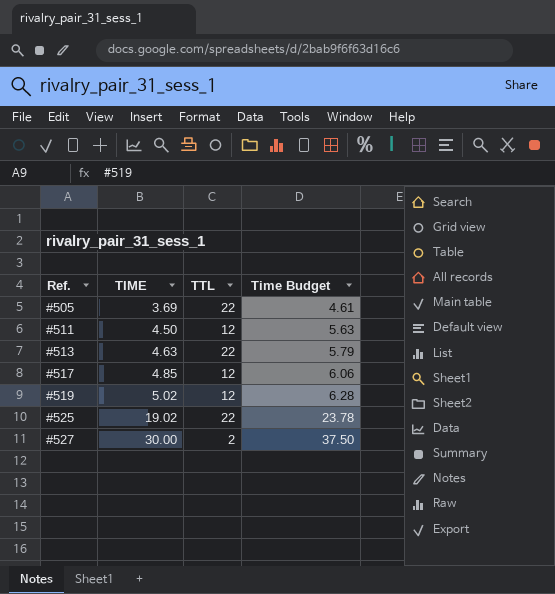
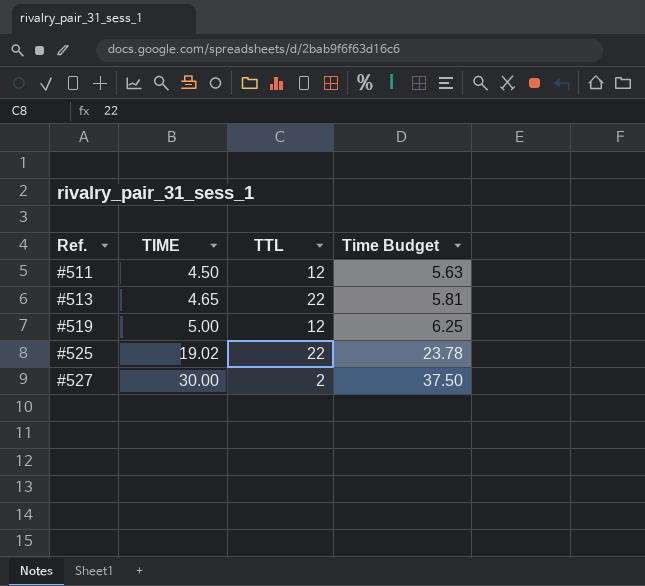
row #505: 3.69 | 22 | 4.61 -> none
row #517: 4.85 | 12 | 6.06 -> none
#513 | TIME: 4.63 -> 4.65
#513 | Time Budget: 5.79 -> 5.81
#519 | TIME: 5.02 -> 5.00
#519 | Time Budget: 6.28 -> 6.25

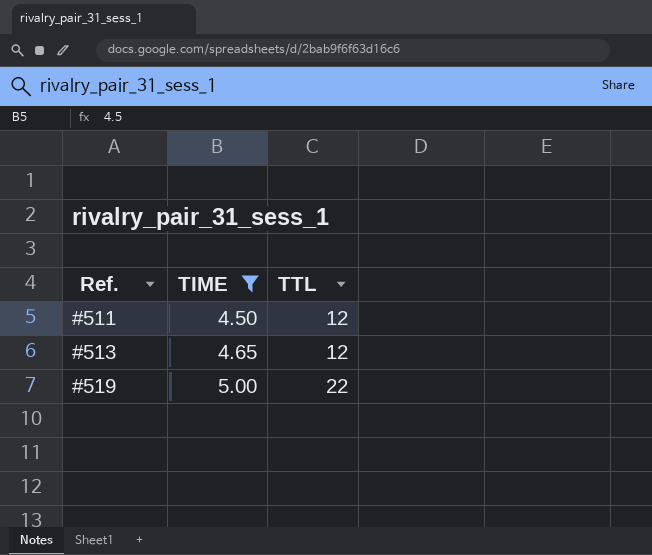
filter: none -> TIME <= 5.00
column Time Budget | formula: [TIME] * 1.25 -> none
#513 | TTL: 22 -> 12
#519 | TTL: 12 -> 22

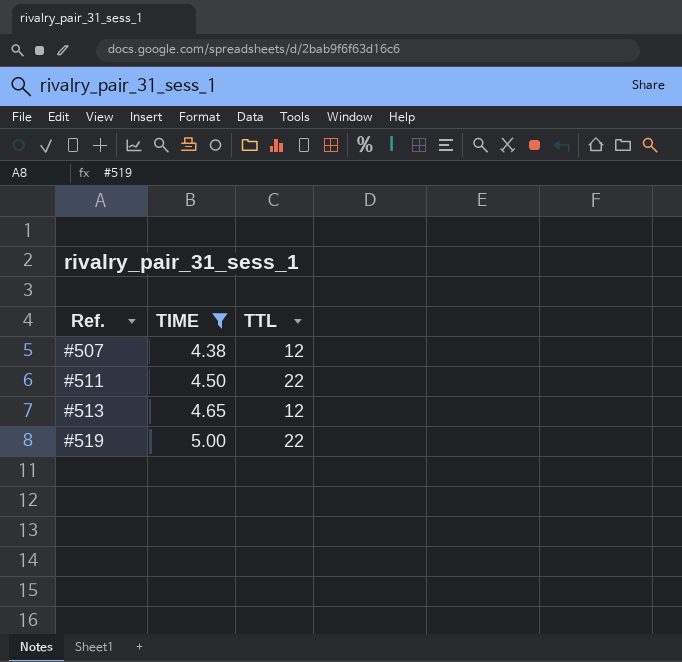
row #507: none -> 4.38 | 12
#511 | TTL: 12 -> 22

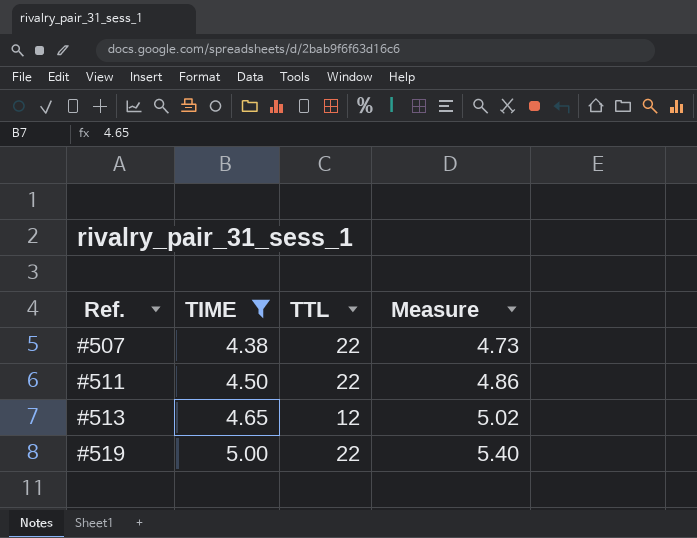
column Measure | formula: none -> [TIME] * 1.08
#507 | TTL: 12 -> 22

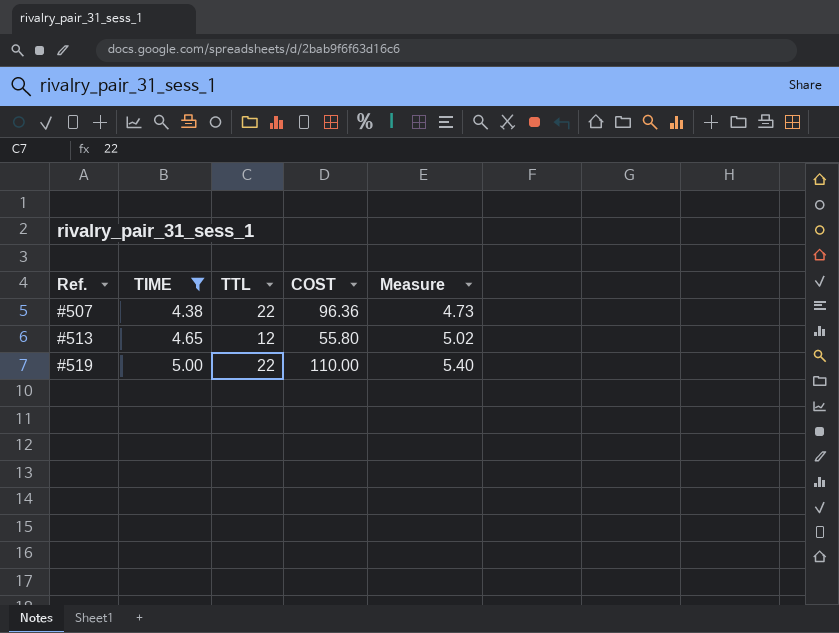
column COST | formula: none -> [TIME] * [TTL]
row #511: 4.50 | 22 | 4.86 -> none

